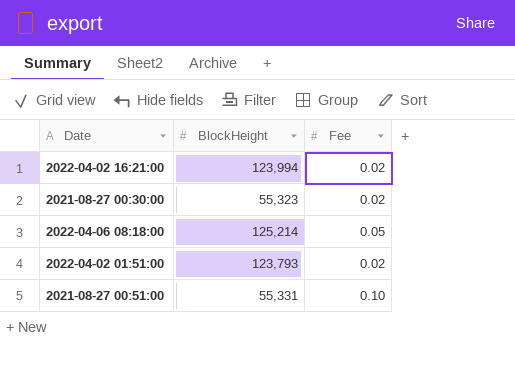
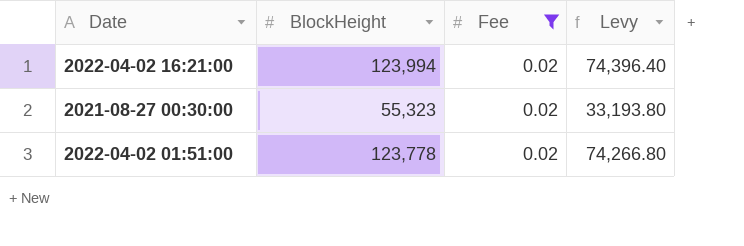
filter: none -> Fee = 0.02
column Levy | formula: none -> [BlockHeight] * 0.6
2022-04-02 01:51:00 | BlockHeight: 123,793 -> 123,778

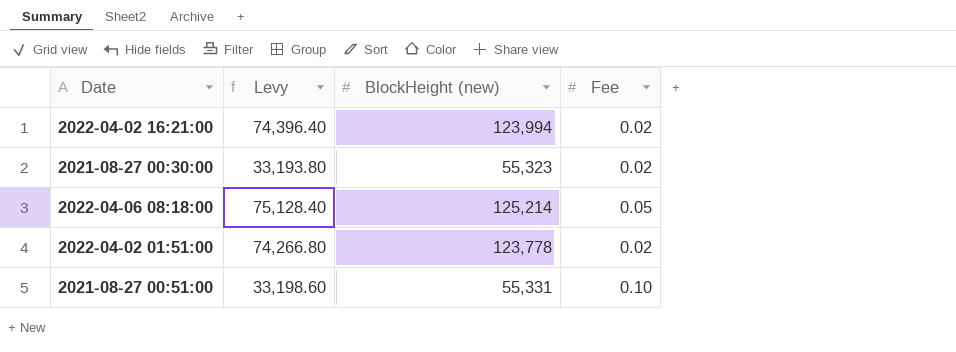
filter: Fee = 0.02 -> none
column Levy | position: 4 -> 2
column name: BlockHeight -> BlockHeight (new)

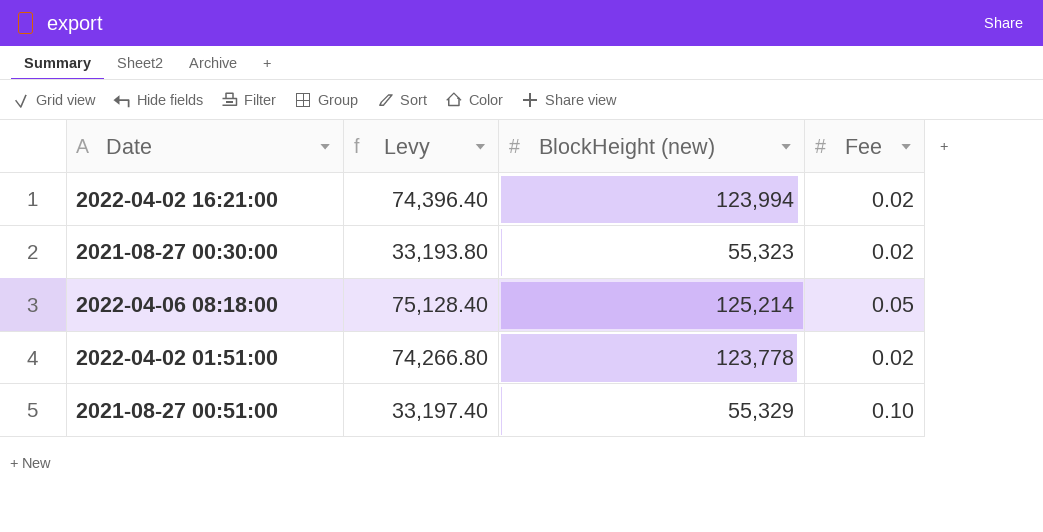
2021-08-27 00:51:00 | Levy: 33,198.60 -> 33,197.40
2021-08-27 00:51:00 | BlockHeight (new): 55,331 -> 55,329

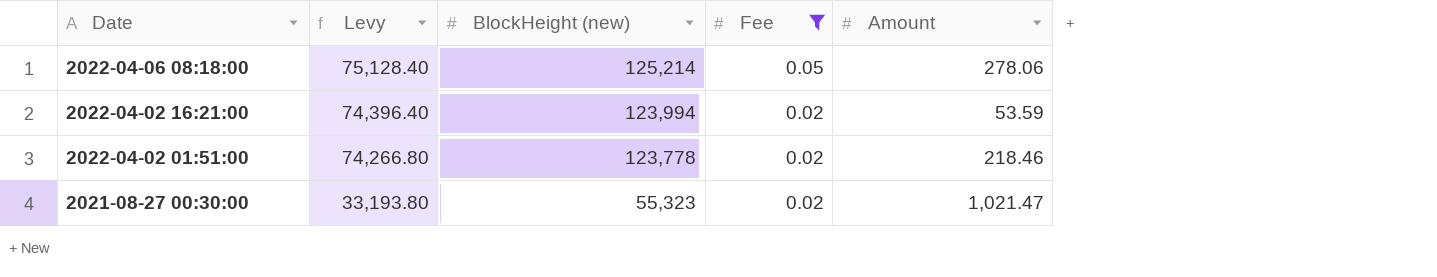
filter: none -> Fee != 0.10
row order: none -> Date descending
column Amount | position: none -> 5

